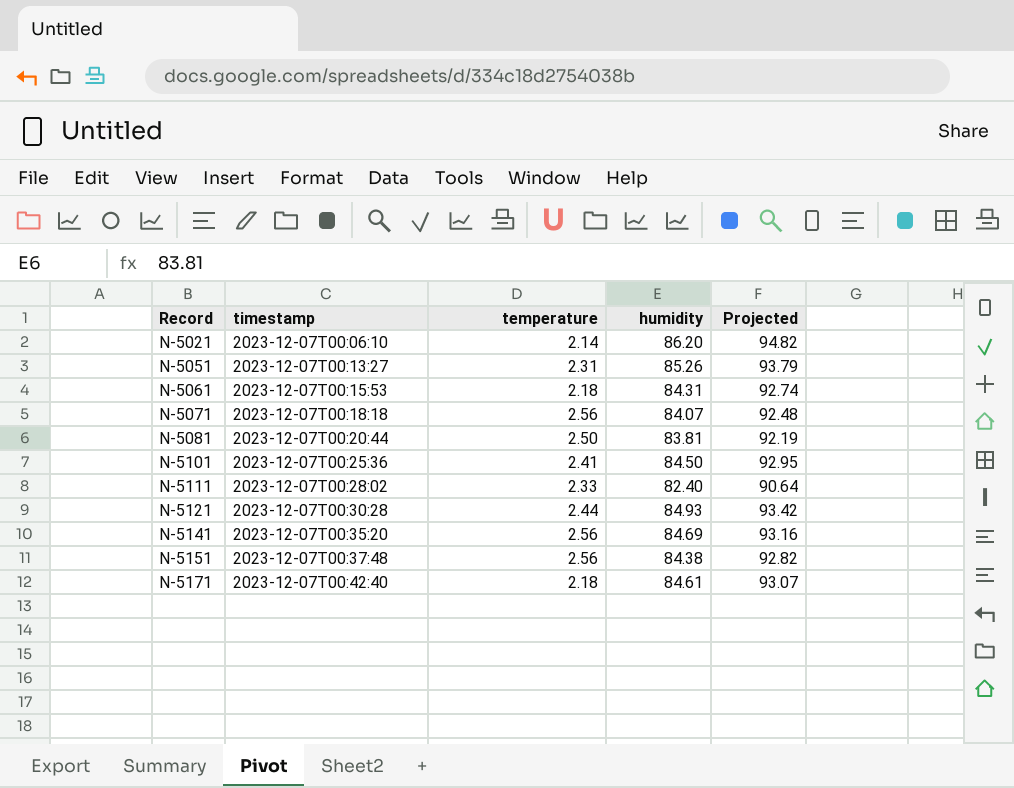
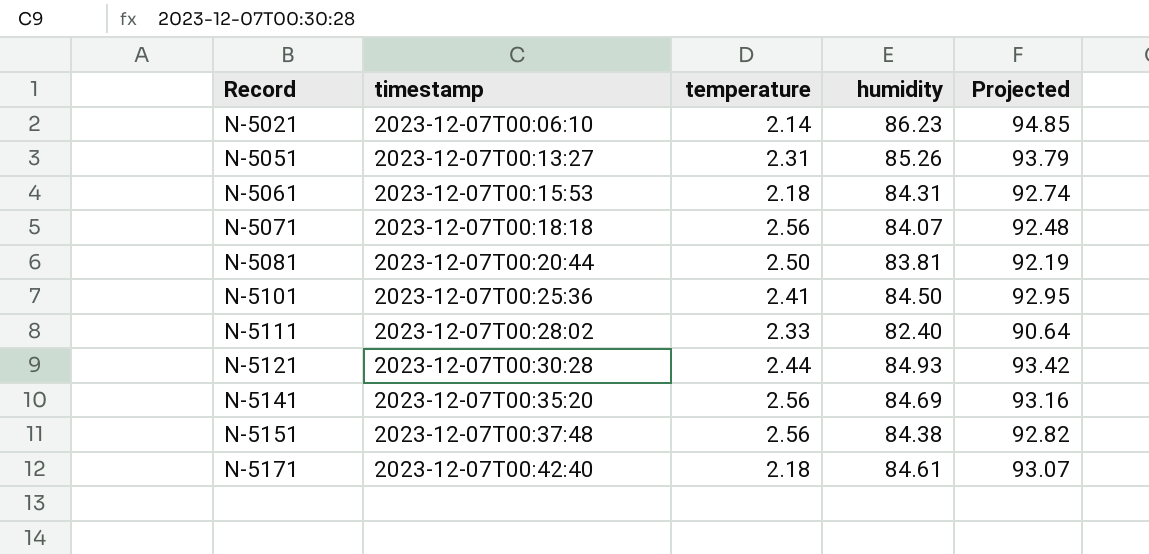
N-5021 | humidity: 86.20 -> 86.23
N-5021 | Projected: 94.82 -> 94.85

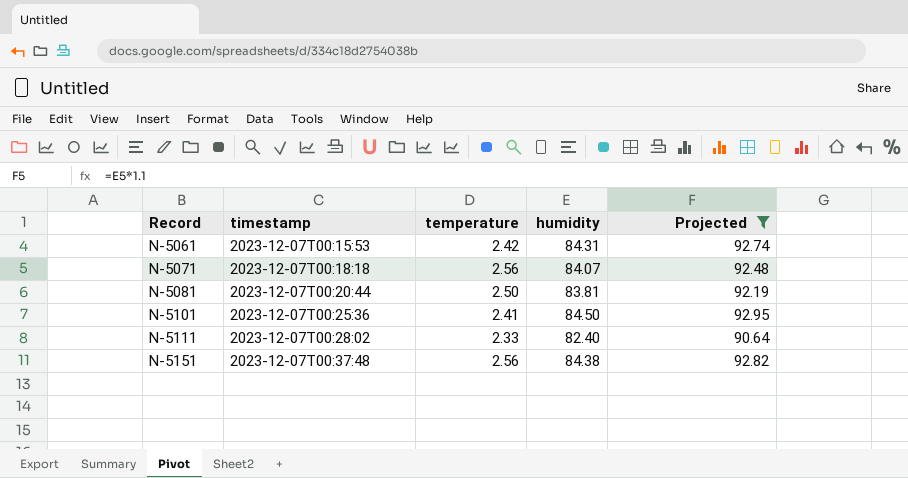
filter: none -> Projected <= 92.95
N-5061 | temperature: 2.18 -> 2.42

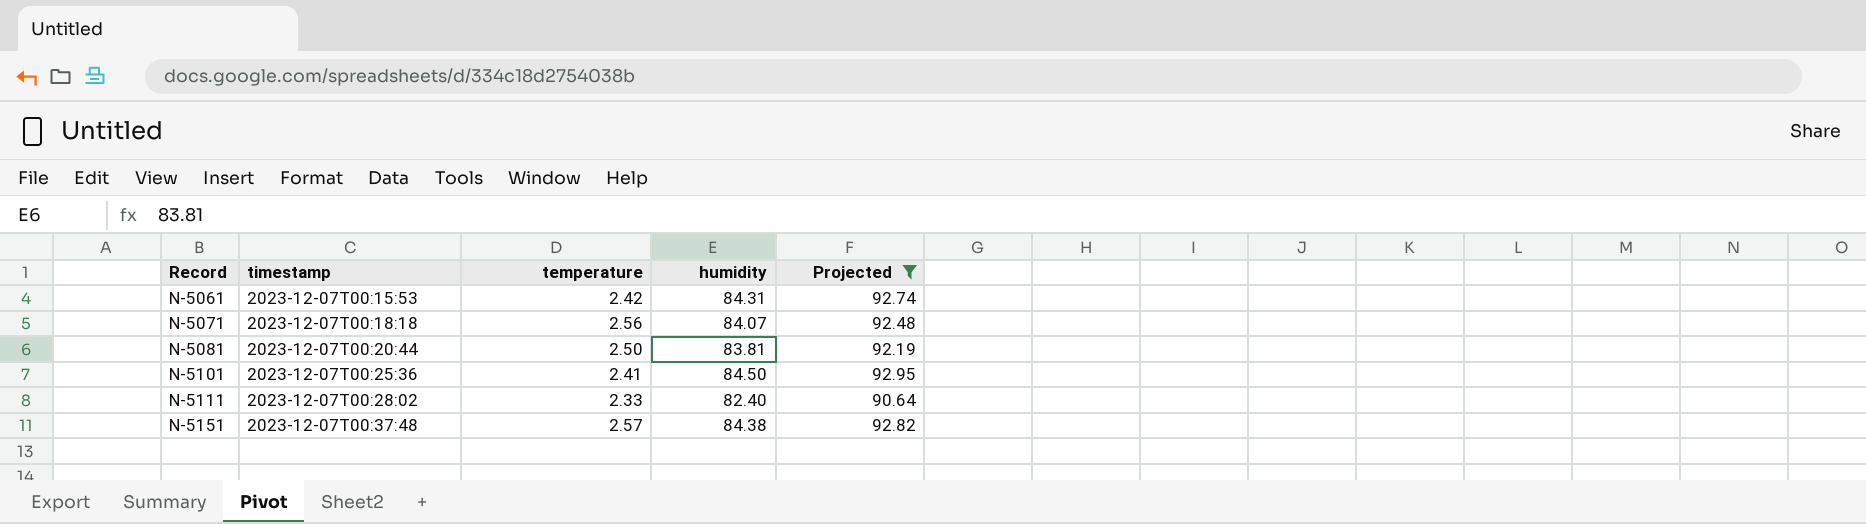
N-5151 | temperature: 2.56 -> 2.57

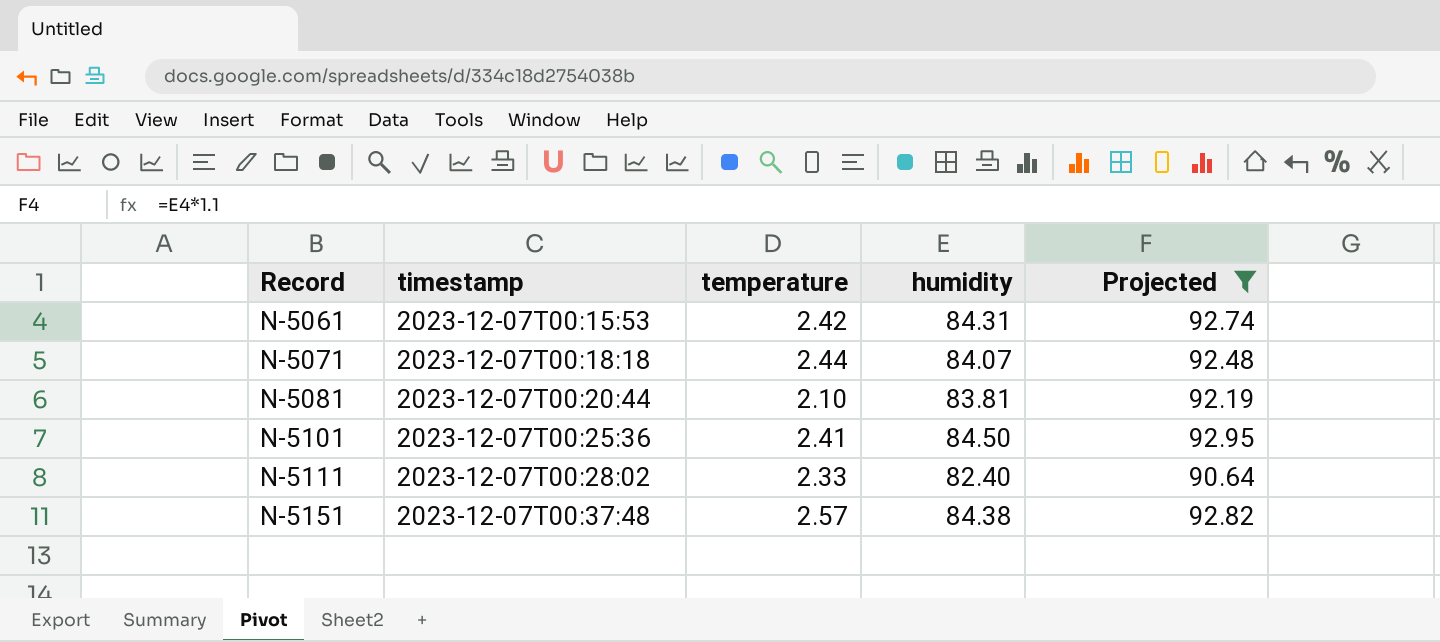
N-5071 | temperature: 2.56 -> 2.44
N-5081 | temperature: 2.50 -> 2.10

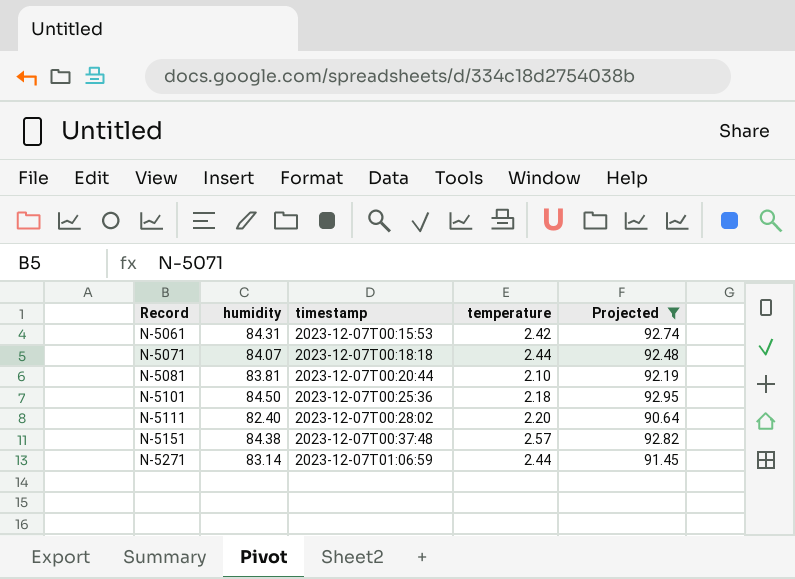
column humidity | position: 4 -> 2
N-5101 | temperature: 2.41 -> 2.18
N-5111 | temperature: 2.33 -> 2.20
row N-5271: none -> 83.14 | 2023-12-07T01:06:59 | 2.44 | 91.45

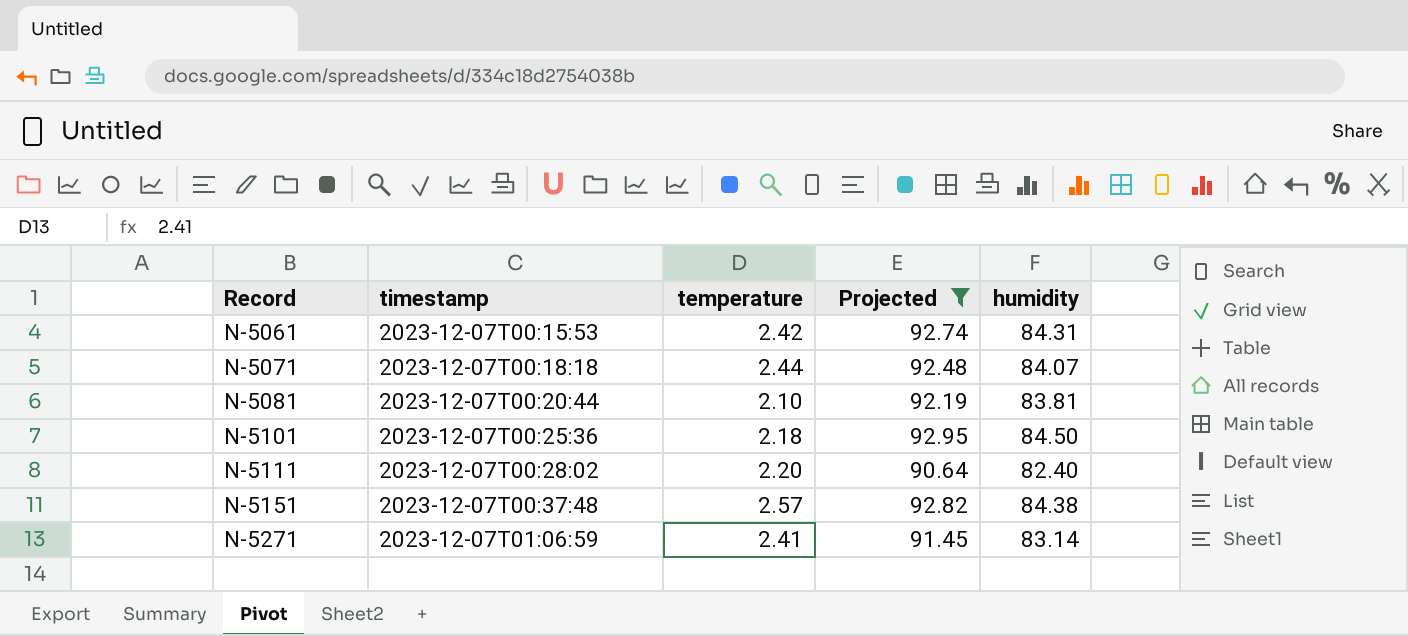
column humidity | position: 2 -> 5
N-5271 | temperature: 2.44 -> 2.41

